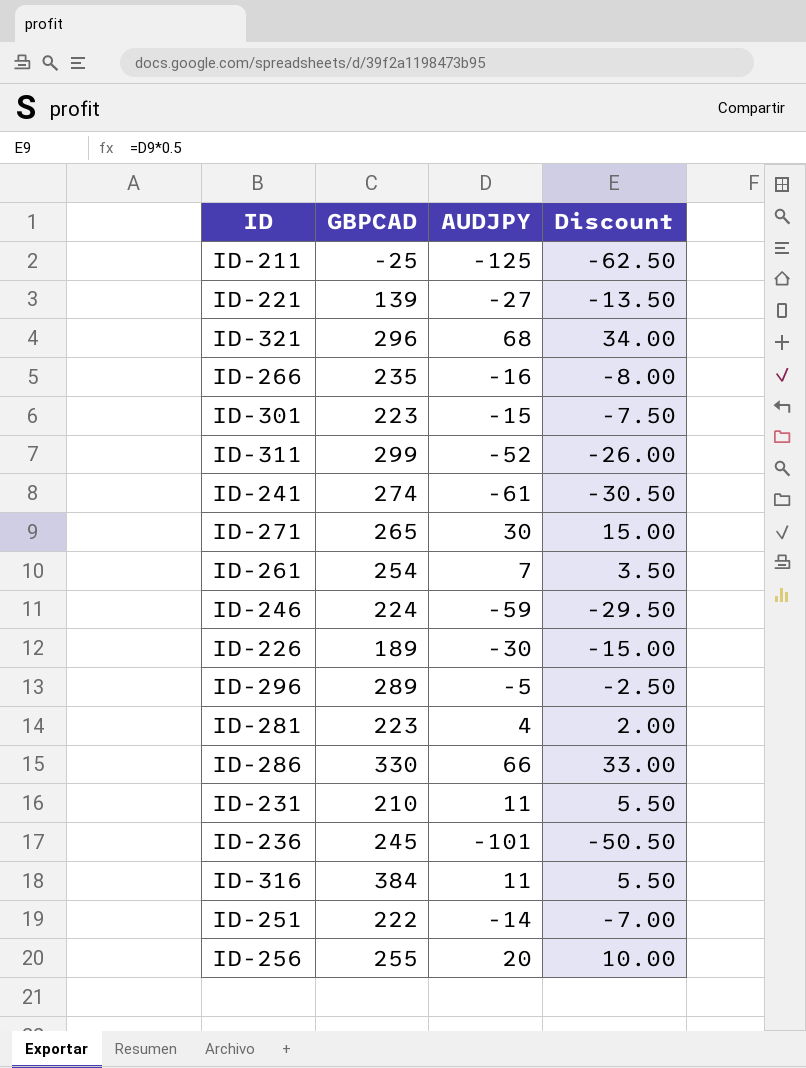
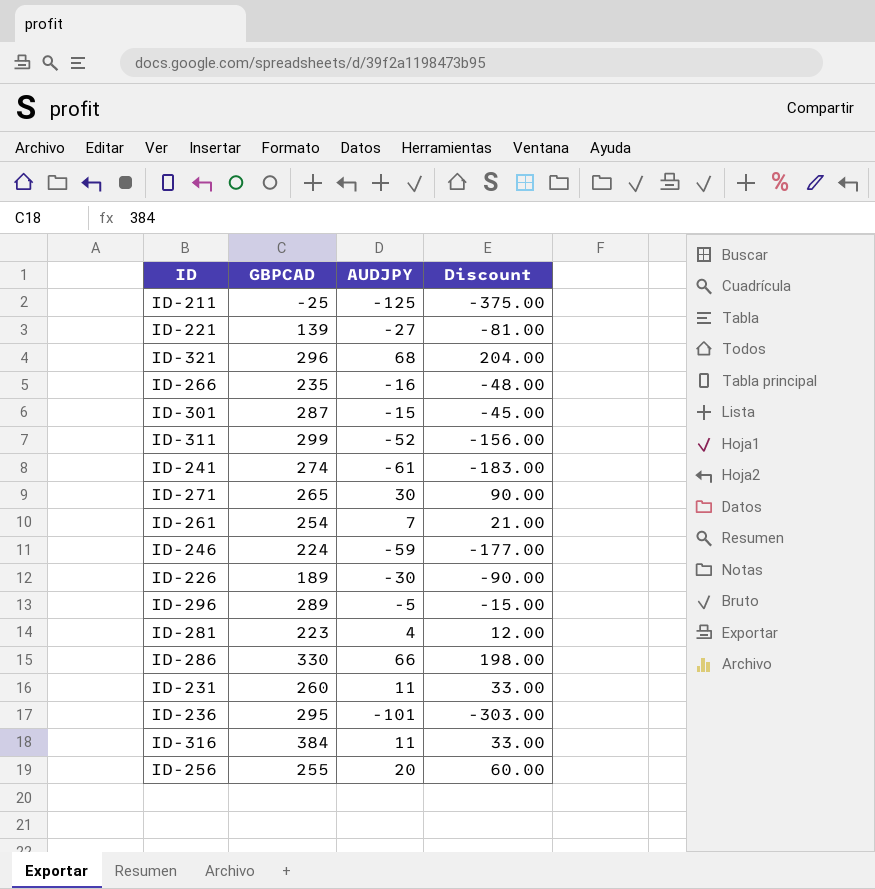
column Discount | formula: [AUDJPY] * 0.5 -> [AUDJPY] * 3
row ID-251: 222 | -14 | -7.00 -> none
ID-301 | GBPCAD: 223 -> 287
ID-231 | GBPCAD: 210 -> 260
ID-236 | GBPCAD: 245 -> 295

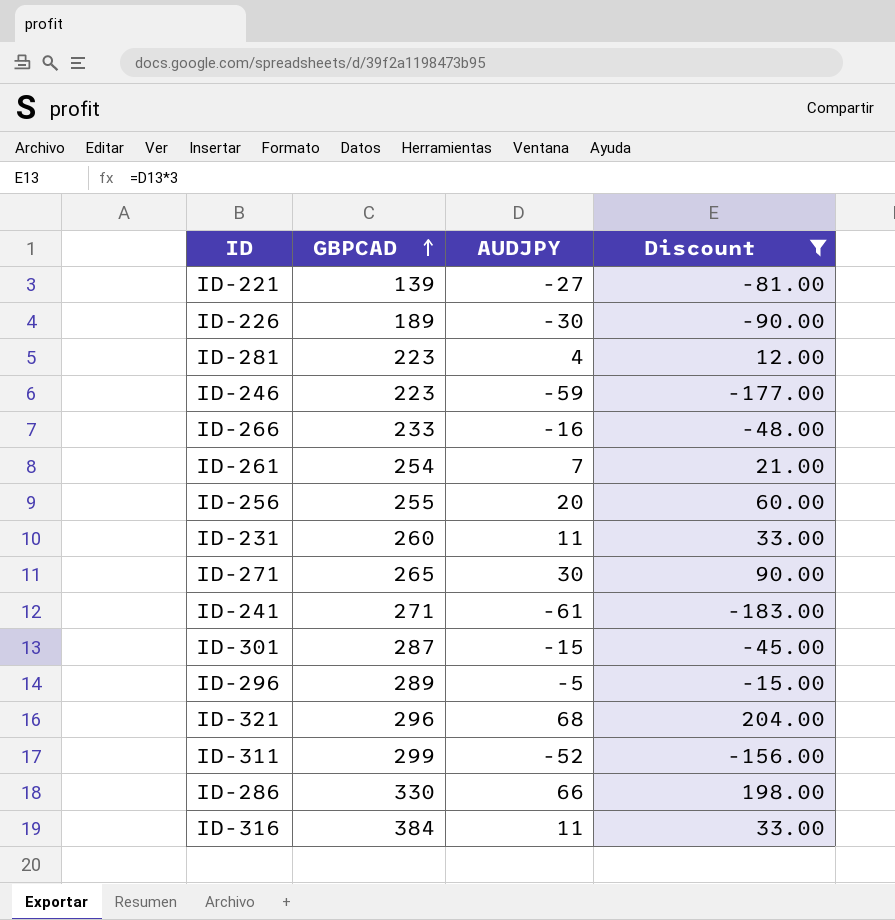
filter: none -> Discount >= -183.00
row order: none -> GBPCAD ascending
ID-246 | GBPCAD: 224 -> 223
ID-266 | GBPCAD: 235 -> 233
ID-241 | GBPCAD: 274 -> 271

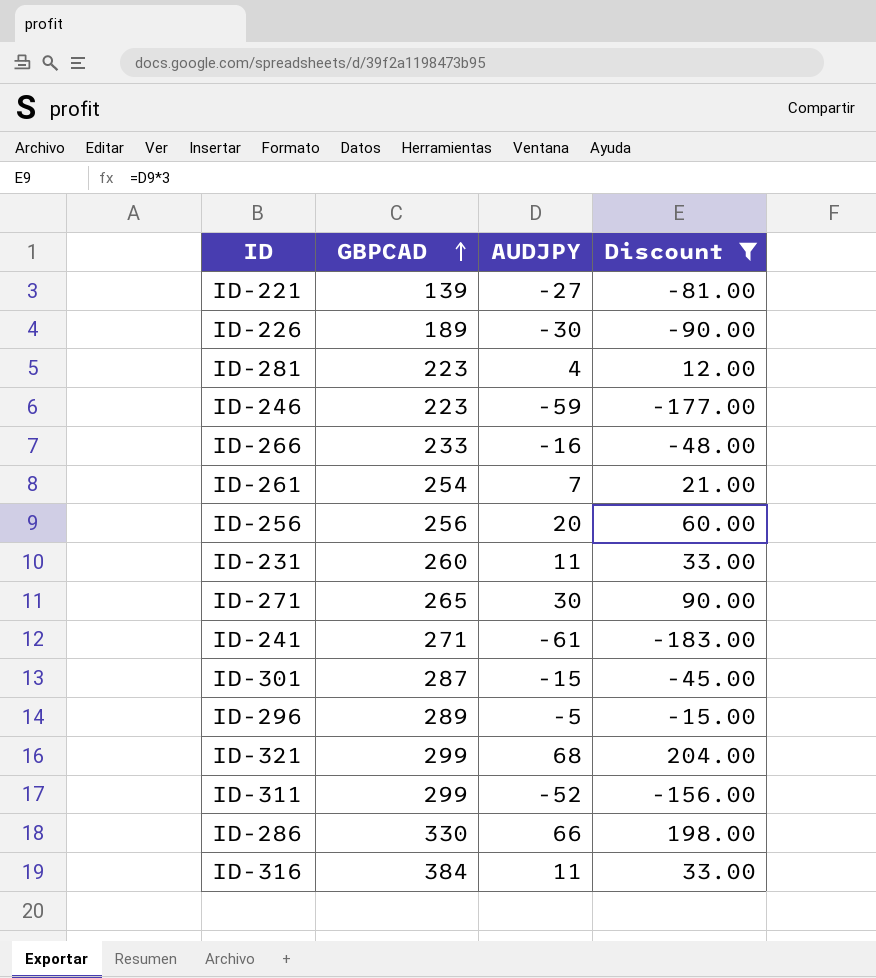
ID-256 | GBPCAD: 255 -> 256
ID-321 | GBPCAD: 296 -> 299

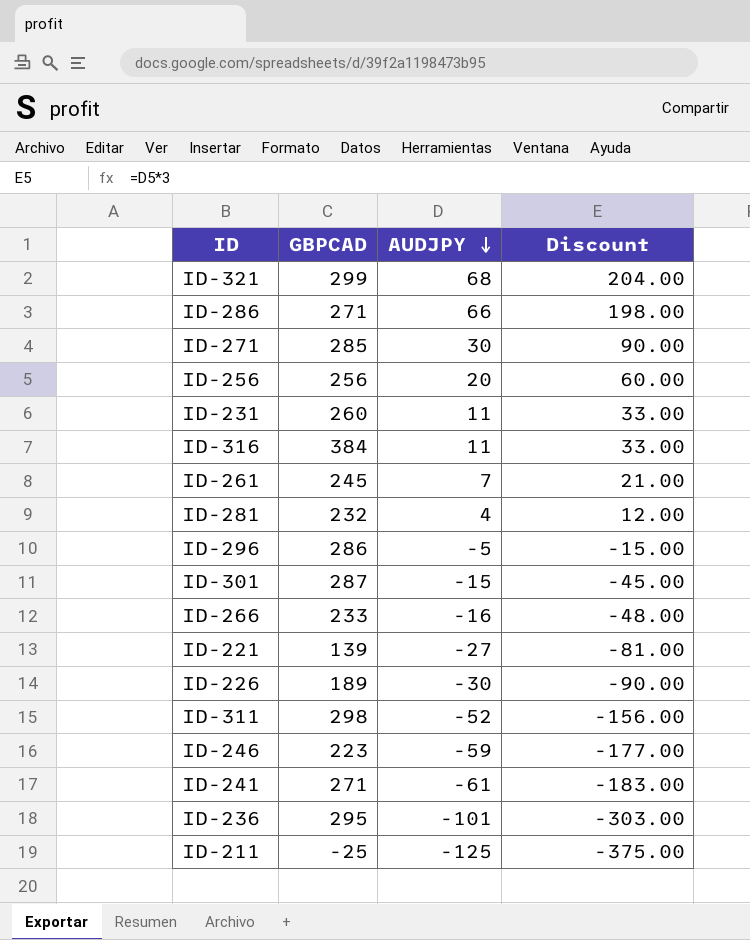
filter: Discount >= -183.00 -> none
row order: GBPCAD ascending -> AUDJPY descending
ID-286 | GBPCAD: 330 -> 271
ID-271 | GBPCAD: 265 -> 285
ID-261 | GBPCAD: 254 -> 245
ID-281 | GBPCAD: 223 -> 232
ID-296 | GBPCAD: 289 -> 286
ID-311 | GBPCAD: 299 -> 298

